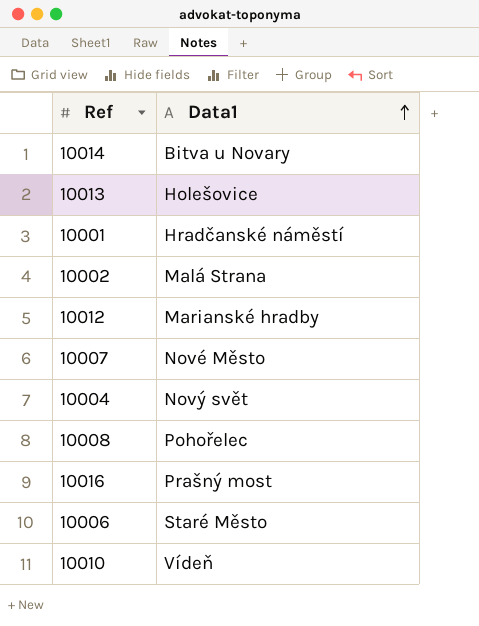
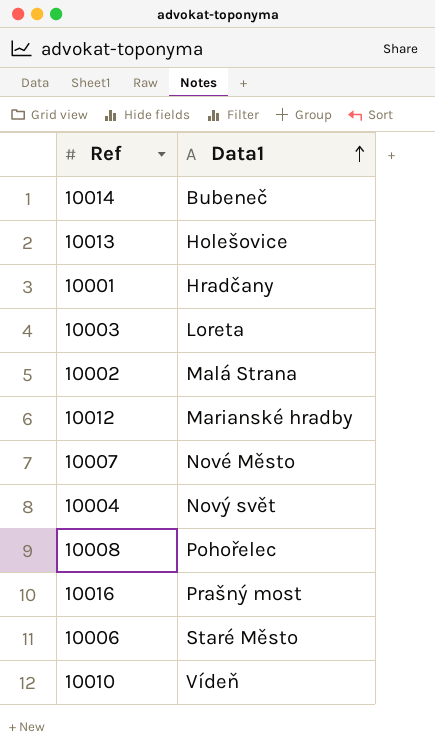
10014 | Data1: Bitva u Novary -> Bubeneč
10001 | Data1: Hradčanské náměstí -> Hradčany
row 10003: none -> Loreta

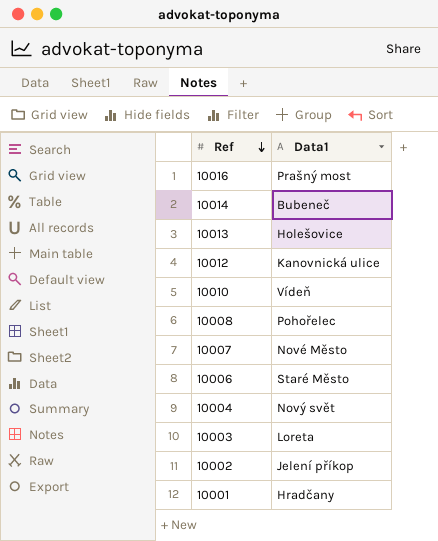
row order: Data1 ascending -> Ref descending
10012 | Data1: Marianské hradby -> Kanovnická ulice
10002 | Data1: Malá Strana -> Jelení příkop

